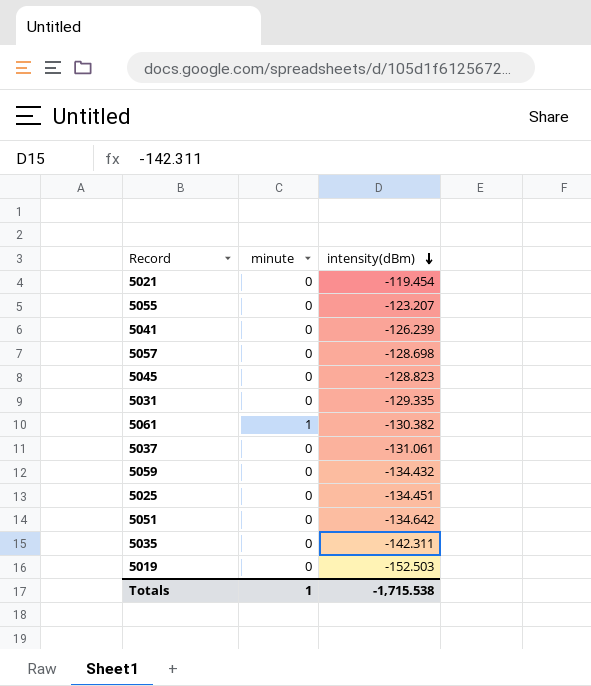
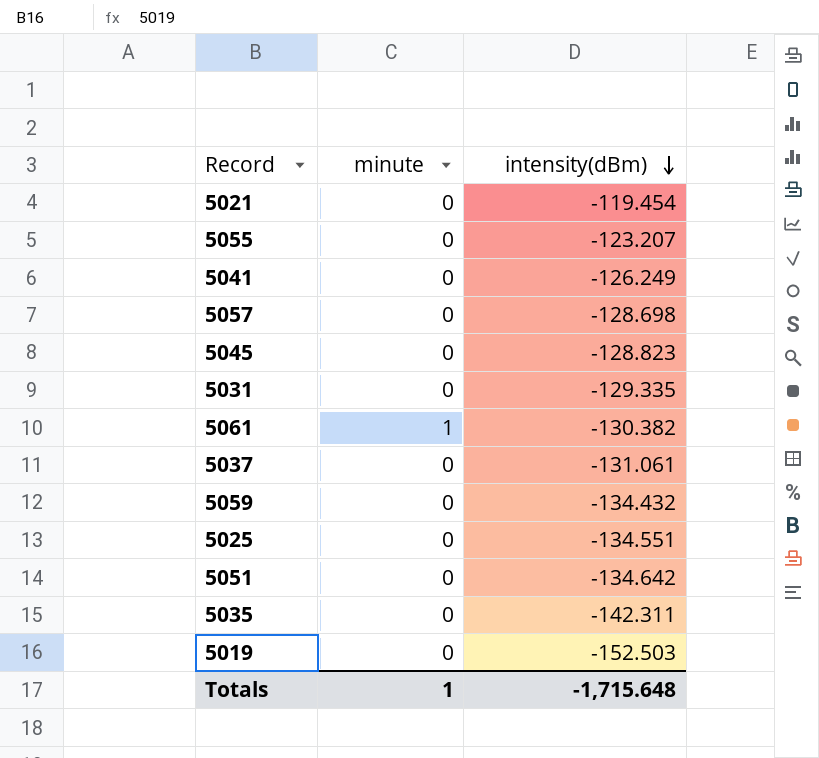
5041 | intensity(dBm): -126.239 -> -126.249
5025 | intensity(dBm): -134.451 -> -134.551
Totals | intensity(dBm): -1,715.538 -> -1,715.648

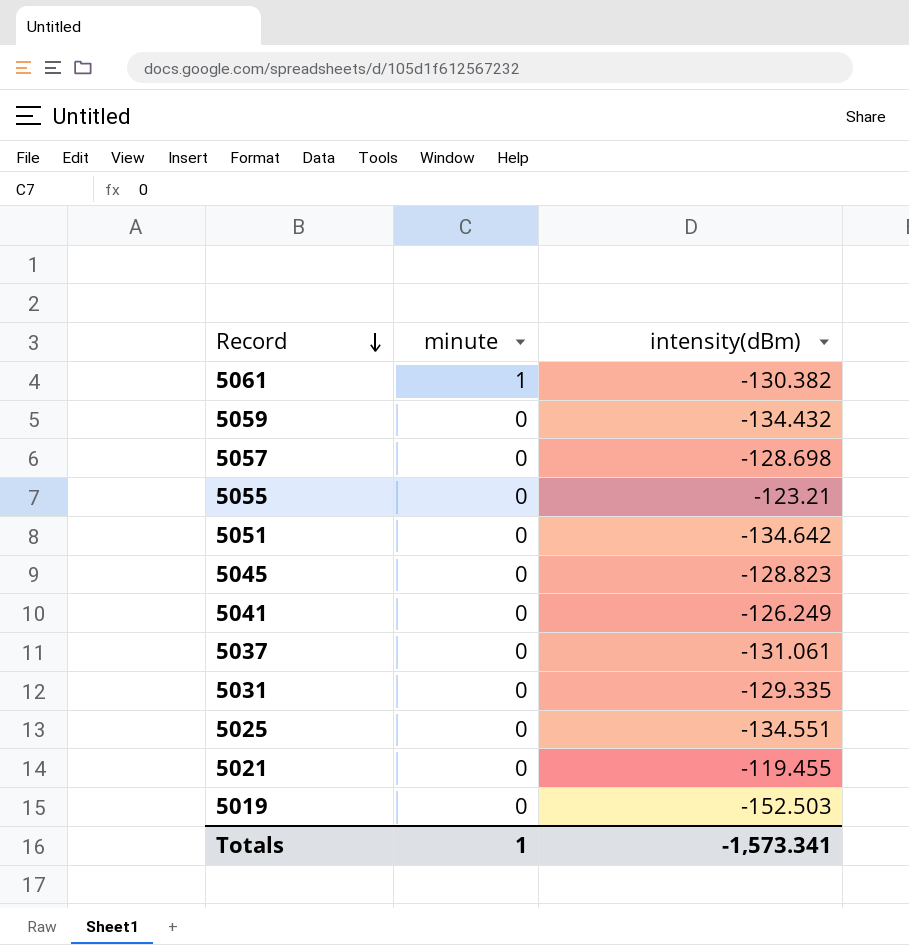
row order: intensity(dBm) descending -> Record descending
row 5035: 0 | -142.311 -> none
5055 | intensity(dBm): -123.207 -> -123.21
5021 | intensity(dBm): -119.454 -> -119.455
Totals | intensity(dBm): -1,715.648 -> -1,573.341

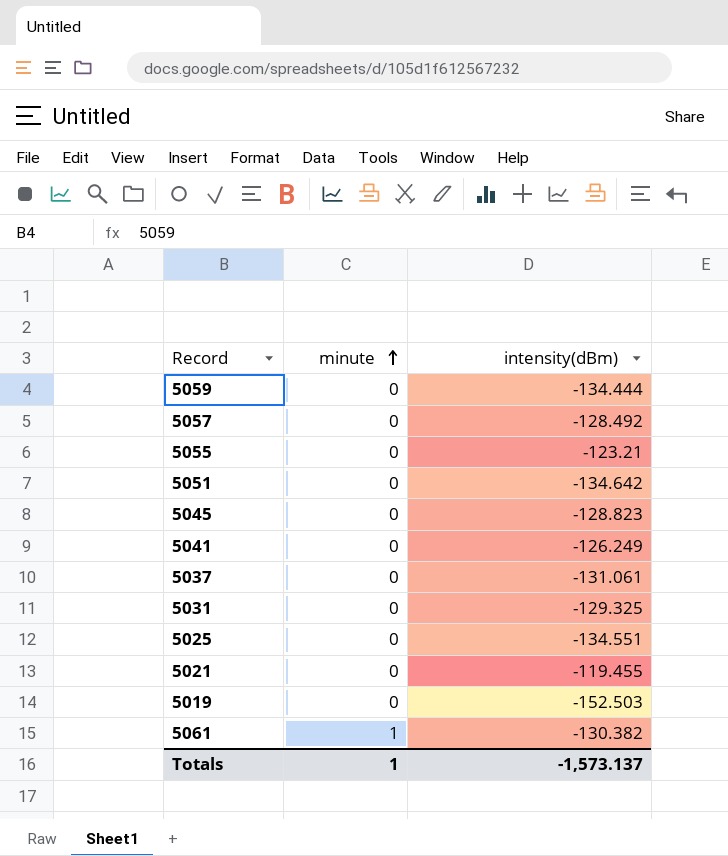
row order: Record descending -> minute ascending
5059 | intensity(dBm): -134.432 -> -134.444
5057 | intensity(dBm): -128.698 -> -128.492
5031 | intensity(dBm): -129.335 -> -129.325
Totals | intensity(dBm): -1,573.341 -> -1,573.137

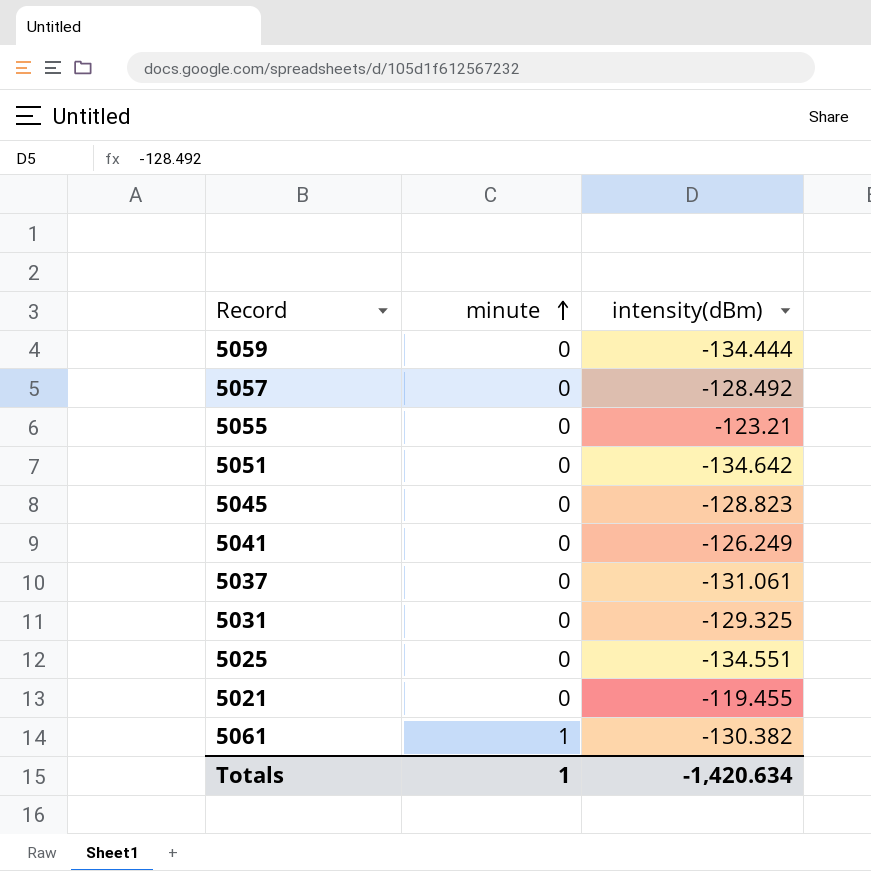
row 5019: 0 | -152.503 -> none
Totals | intensity(dBm): -1,573.137 -> -1,420.634

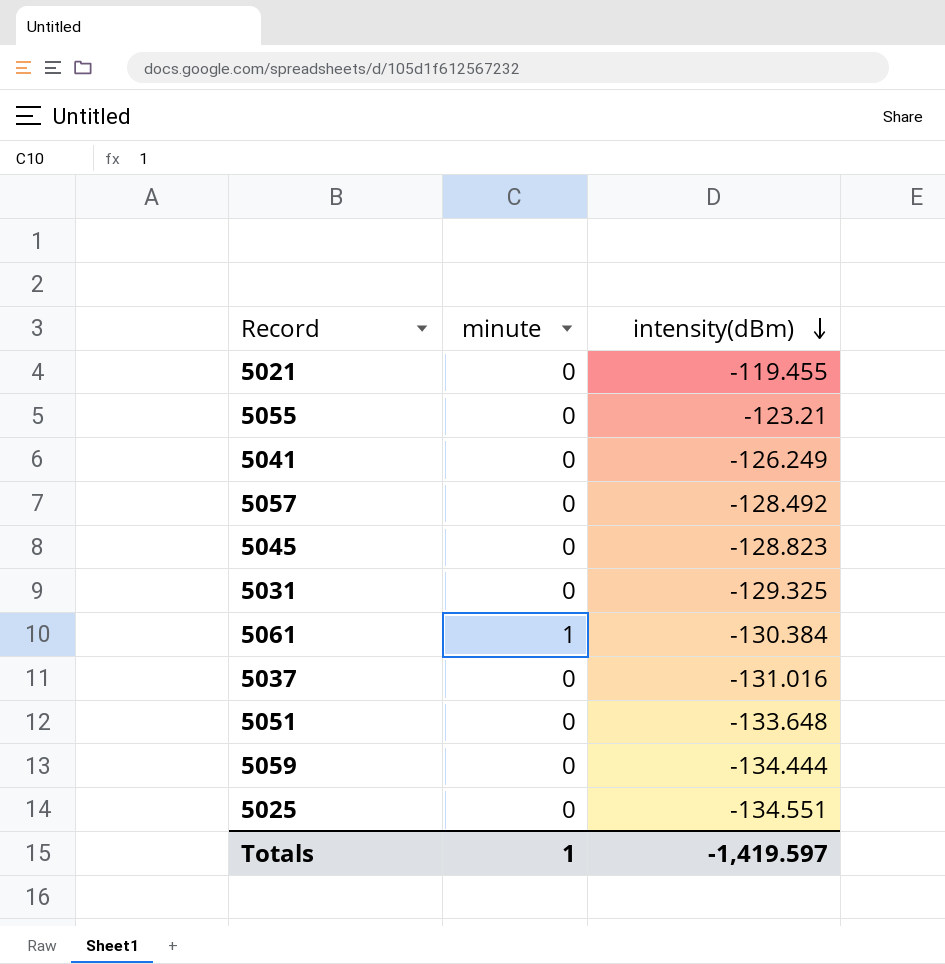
row order: minute ascending -> intensity(dBm) descending
5061 | intensity(dBm): -130.382 -> -130.384
5037 | intensity(dBm): -131.061 -> -131.016
5051 | intensity(dBm): -134.642 -> -133.648
Totals | intensity(dBm): -1,420.634 -> -1,419.597

